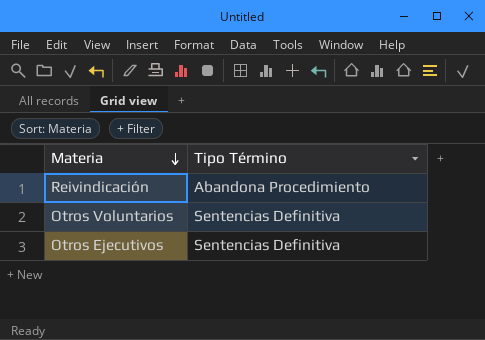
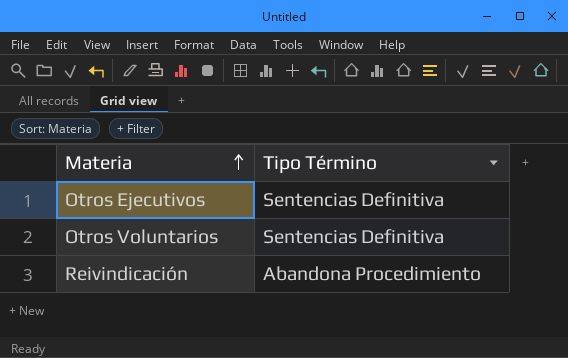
row order: Materia descending -> Materia ascending

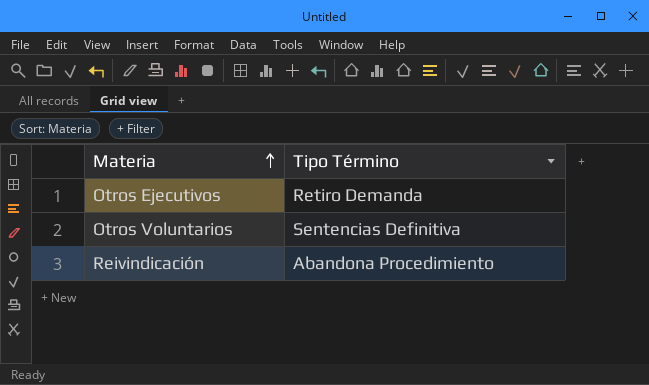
Otros Ejecutivos | Tipo Término: Sentencias Definitiva -> Retiro Demanda

